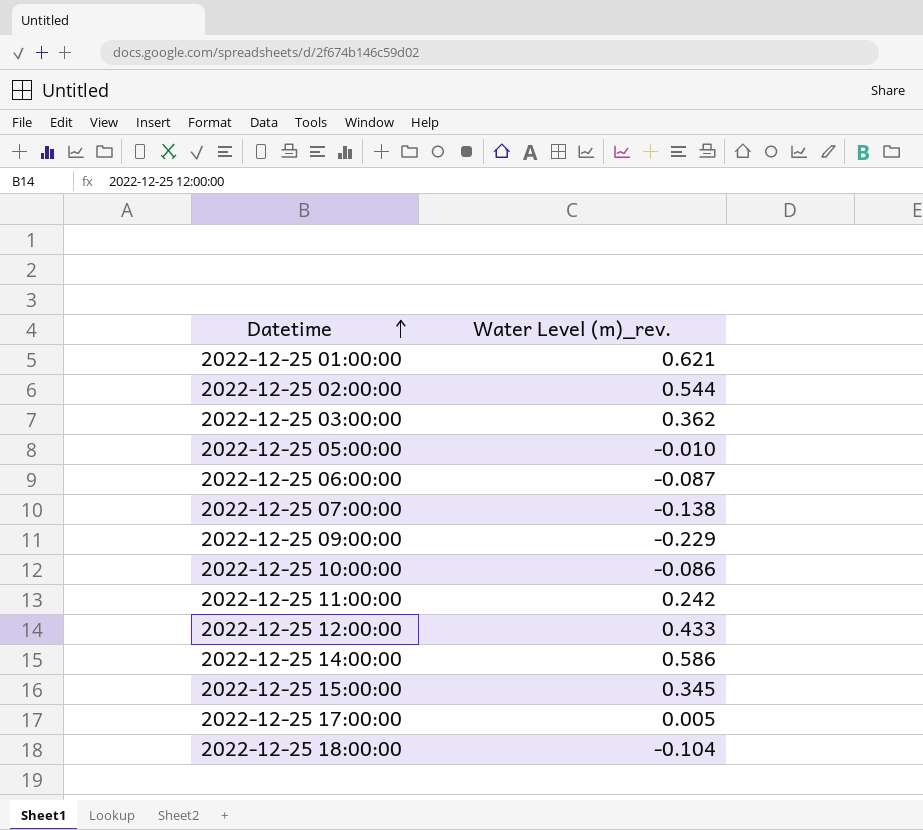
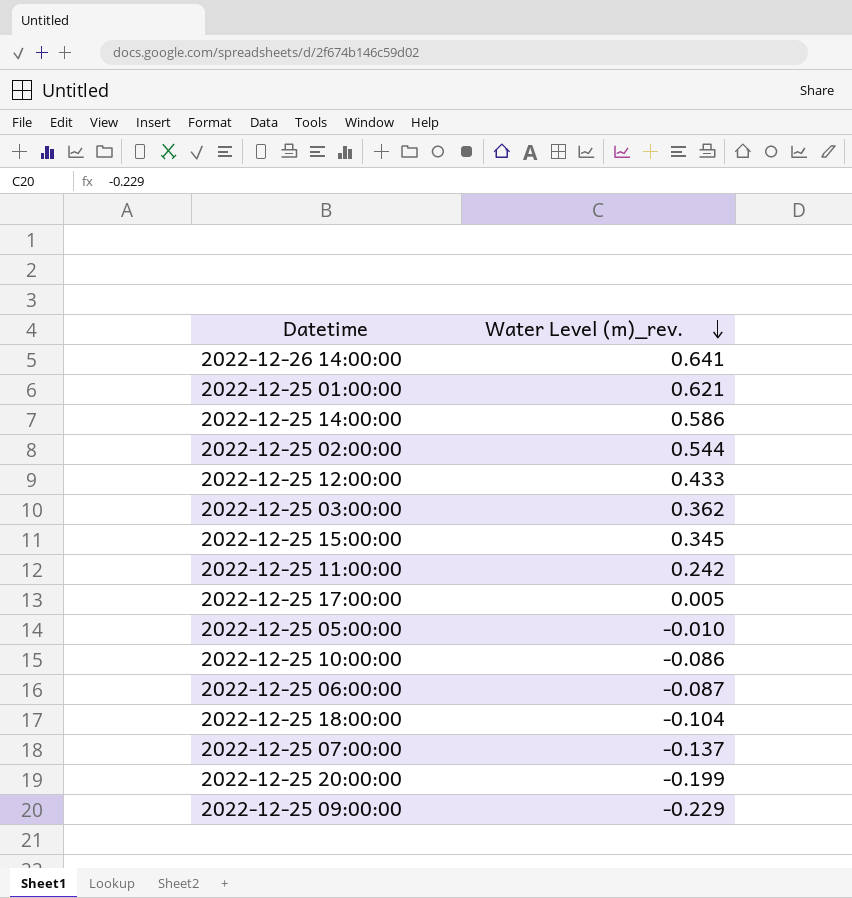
row order: Datetime ascending -> Water Level (m)_rev. descending
row 2022-12-26 14:00:00: none -> 0.641
2022-12-25 07:00:00 | Water Level (m)_rev.: -0.138 -> -0.137
row 2022-12-25 20:00:00: none -> -0.199

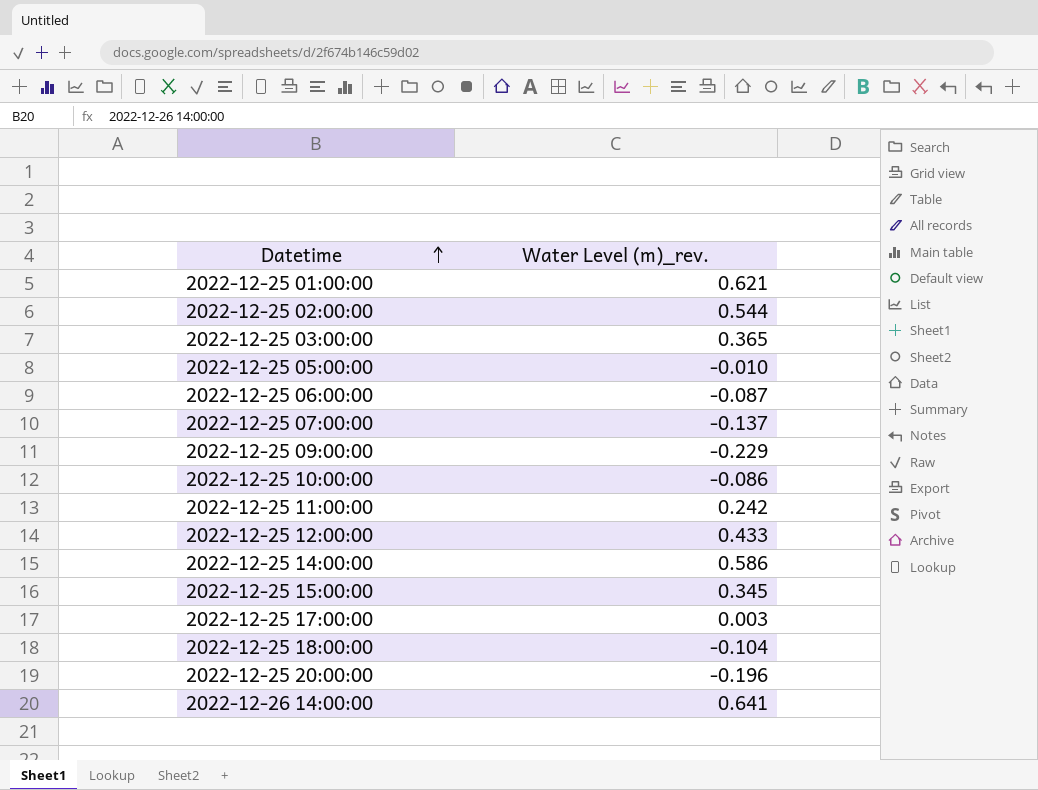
row order: Water Level (m)_rev. descending -> Datetime ascending
2022-12-25 03:00:00 | Water Level (m)_rev.: 0.362 -> 0.365
2022-12-25 17:00:00 | Water Level (m)_rev.: 0.005 -> 0.003
2022-12-25 20:00:00 | Water Level (m)_rev.: -0.199 -> -0.196

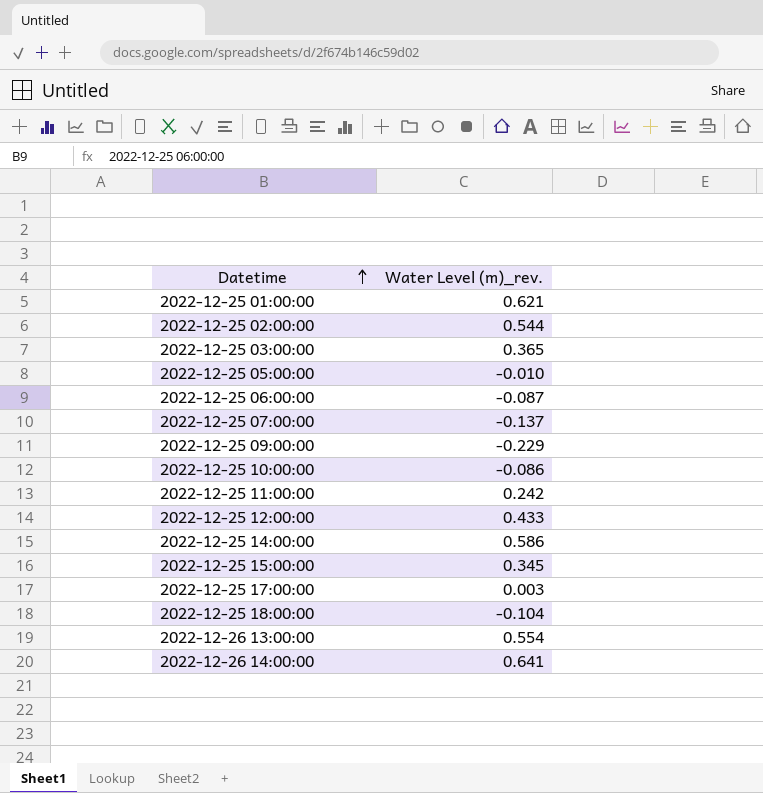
row 2022-12-25 20:00:00: -0.196 -> none
row 2022-12-26 13:00:00: none -> 0.554

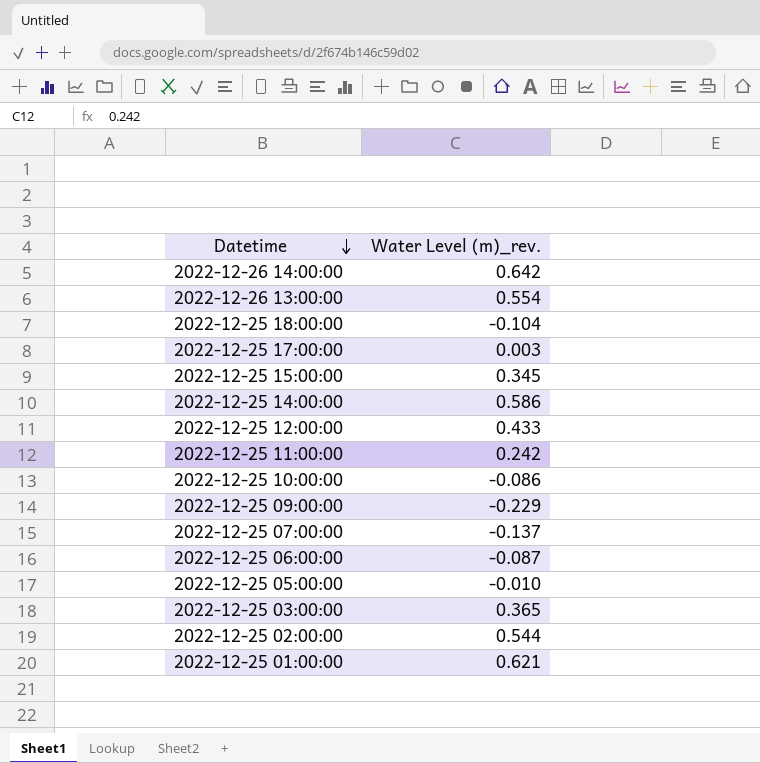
row order: Datetime ascending -> Datetime descending
2022-12-26 14:00:00 | Water Level (m)_rev.: 0.641 -> 0.642

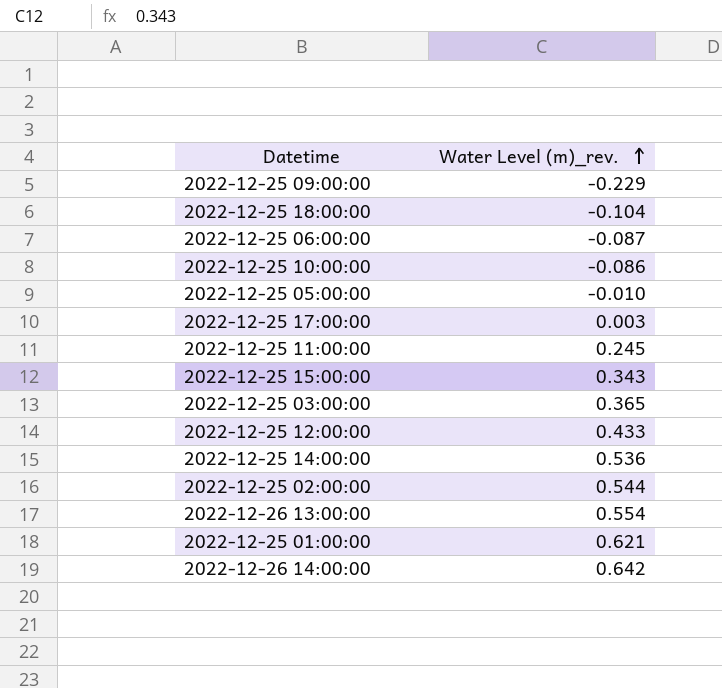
row order: Datetime descending -> Water Level (m)_rev. ascending
row 2022-12-25 07:00:00: -0.137 -> none
2022-12-25 11:00:00 | Water Level (m)_rev.: 0.242 -> 0.245
2022-12-25 15:00:00 | Water Level (m)_rev.: 0.345 -> 0.343
2022-12-25 14:00:00 | Water Level (m)_rev.: 0.586 -> 0.536

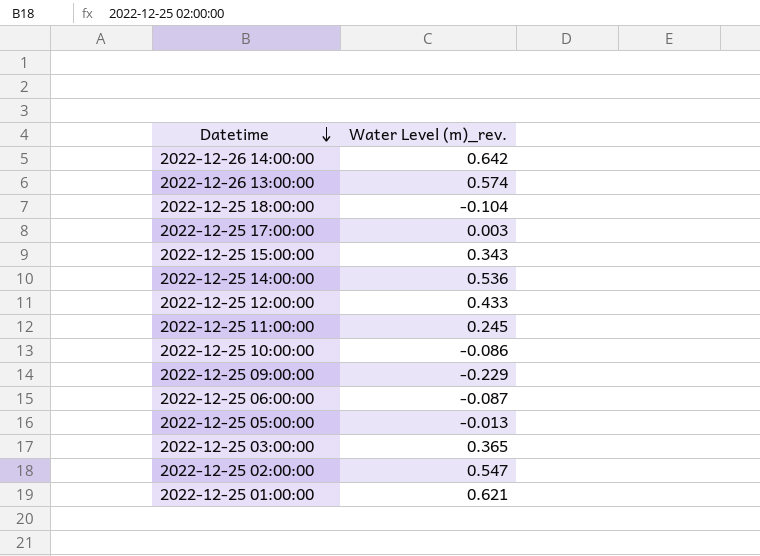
row order: Water Level (m)_rev. ascending -> Datetime descending
2022-12-26 13:00:00 | Water Level (m)_rev.: 0.554 -> 0.574
2022-12-25 05:00:00 | Water Level (m)_rev.: -0.010 -> -0.013
2022-12-25 02:00:00 | Water Level (m)_rev.: 0.544 -> 0.547

